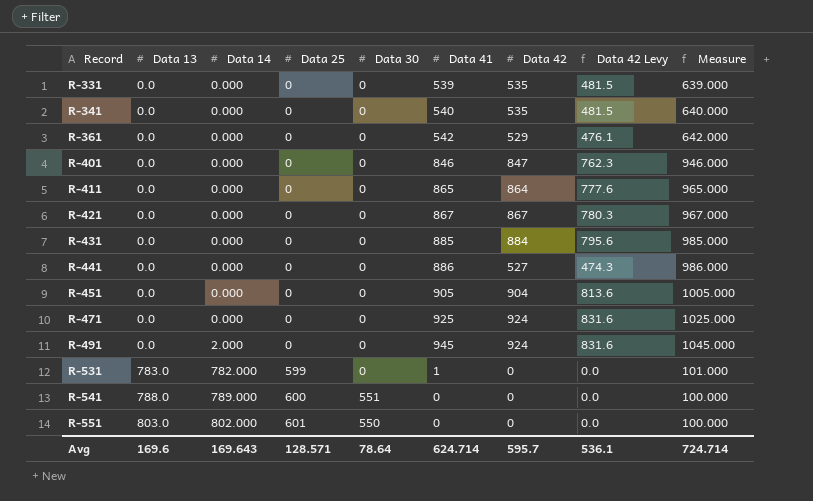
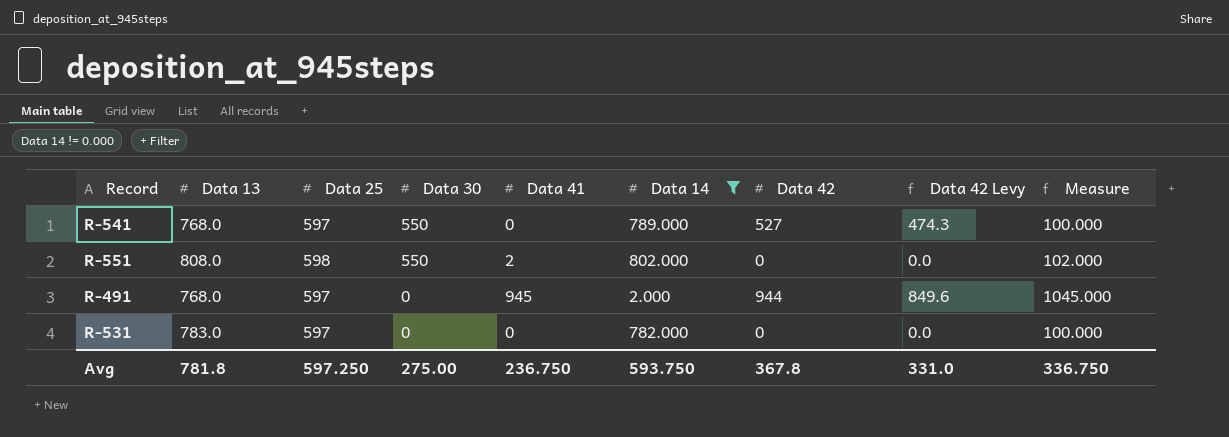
filter: none -> Data 14 != 0.000
row order: Record ascending -> Data 30 descending
column Data 14 | position: 3 -> 6
R-541 | Data 13: 788.0 -> 768.0
R-541 | Data 25: 600 -> 597
R-541 | Data 30: 551 -> 550
R-541 | Data 42: 0 -> 527
R-541 | Data 42 Levy: 0.0 -> 474.3
R-551 | Data 13: 803.0 -> 808.0
R-551 | Data 25: 601 -> 598
R-551 | Data 41: 0 -> 2
R-551 | Measure: 100.000 -> 102.000
R-491 | Data 13: 0.0 -> 768.0
R-491 | Data 25: 0 -> 597
R-491 | Data 42: 924 -> 944
R-491 | Data 42 Levy: 831.6 -> 849.6
R-531 | Data 25: 599 -> 597
R-531 | Data 41: 1 -> 0
R-531 | Measure: 101.000 -> 100.000
Avg | Data 13: 169.6 -> 781.8
Avg | Data 25: 128.571 -> 597.250
Avg | Data 30: 78.64 -> 275.00
Avg | Data 41: 624.714 -> 236.750
Avg | Data 14: 169.643 -> 593.750
Avg | Data 42: 595.7 -> 367.8
Avg | Data 42 Levy: 536.1 -> 331.0
Avg | Measure: 724.714 -> 336.750

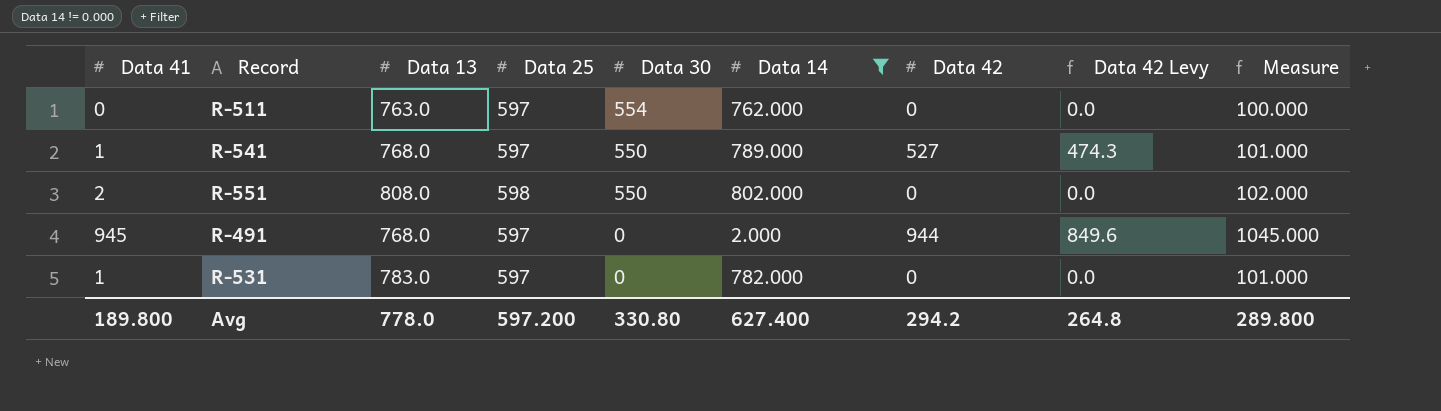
column Data 41 | position: 5 -> 1
row R-511: none -> 0 | 763.0 | 597 | 554 | 762.000 | 0 | 0.0 | 100.000
R-541 | Data 41: 0 -> 1
R-541 | Measure: 100.000 -> 101.000
R-531 | Data 41: 0 -> 1
R-531 | Measure: 100.000 -> 101.000
Avg | Data 41: 236.750 -> 189.800
Avg | Data 13: 781.8 -> 778.0
Avg | Data 25: 597.250 -> 597.200
Avg | Data 30: 275.00 -> 330.80
Avg | Data 14: 593.750 -> 627.400
Avg | Data 42: 367.8 -> 294.2
Avg | Data 42 Levy: 331.0 -> 264.8
Avg | Measure: 336.750 -> 289.800

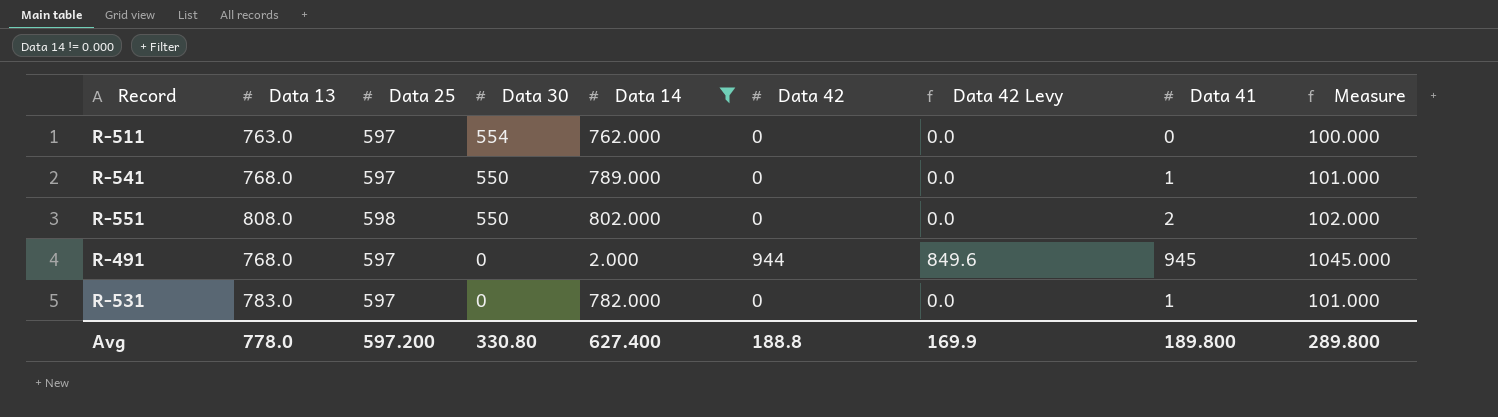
column Data 41 | position: 1 -> 8
R-541 | Data 42: 527 -> 0
R-541 | Data 42 Levy: 474.3 -> 0.0
Avg | Data 42: 294.2 -> 188.8
Avg | Data 42 Levy: 264.8 -> 169.9

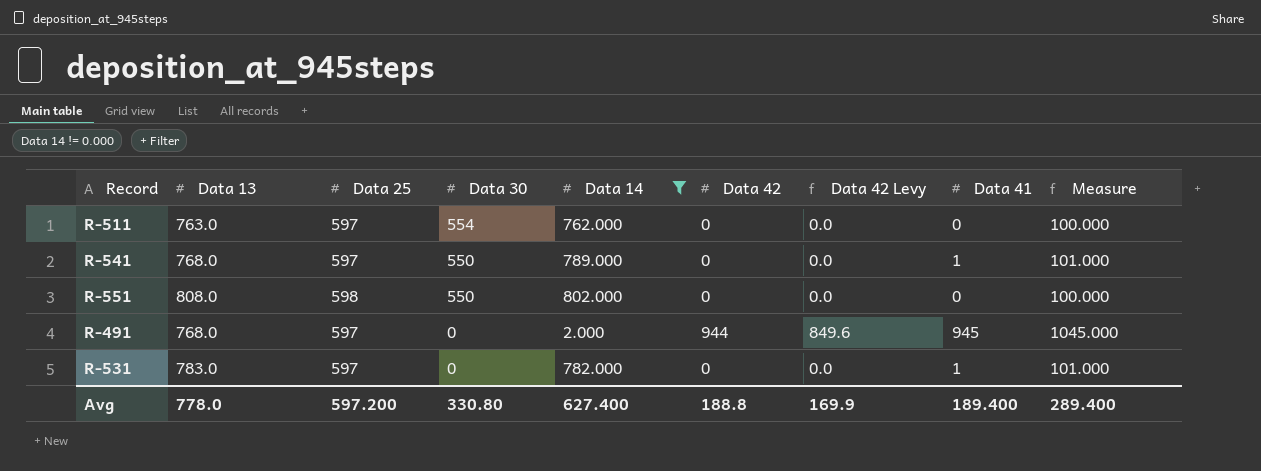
R-551 | Data 41: 2 -> 0
R-551 | Measure: 102.000 -> 100.000
Avg | Data 41: 189.800 -> 189.400
Avg | Measure: 289.800 -> 289.400

